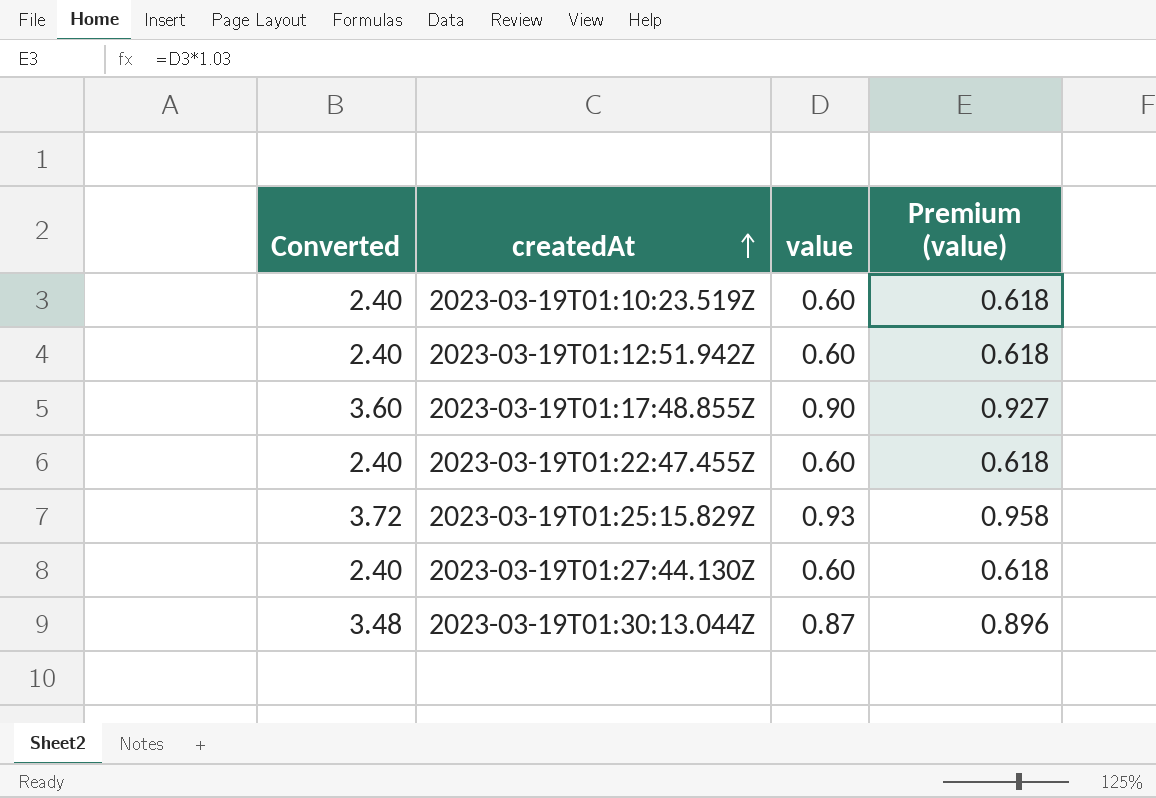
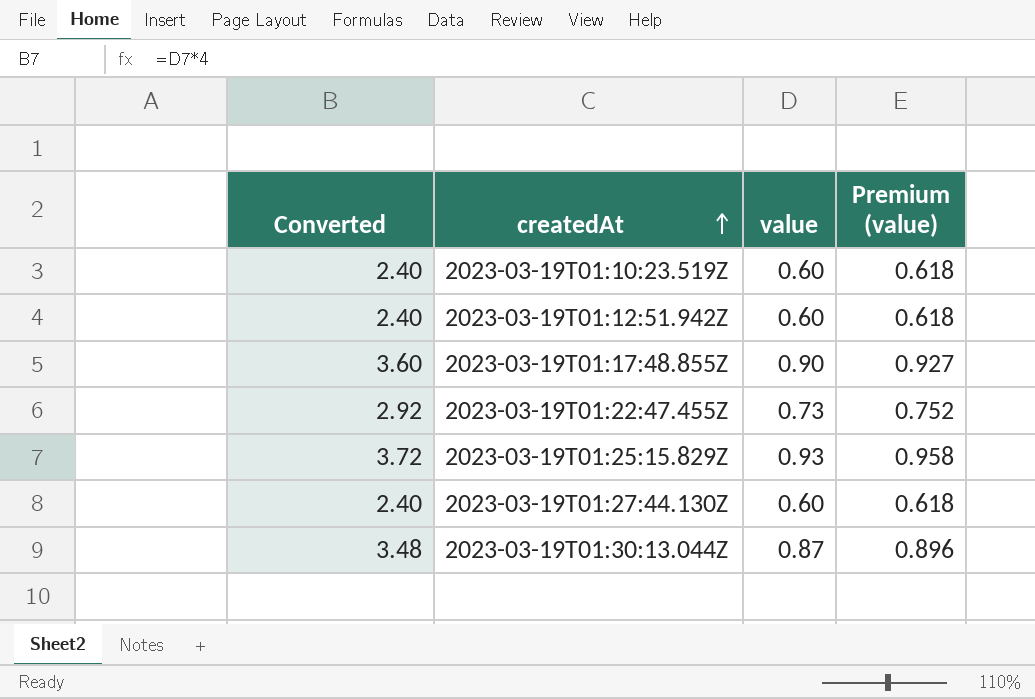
2023-03-19T01:22:47.455Z | Converted: 2.40 -> 2.92
2023-03-19T01:22:47.455Z | value: 0.60 -> 0.73
2023-03-19T01:22:47.455Z | Premium (value): 0.618 -> 0.752

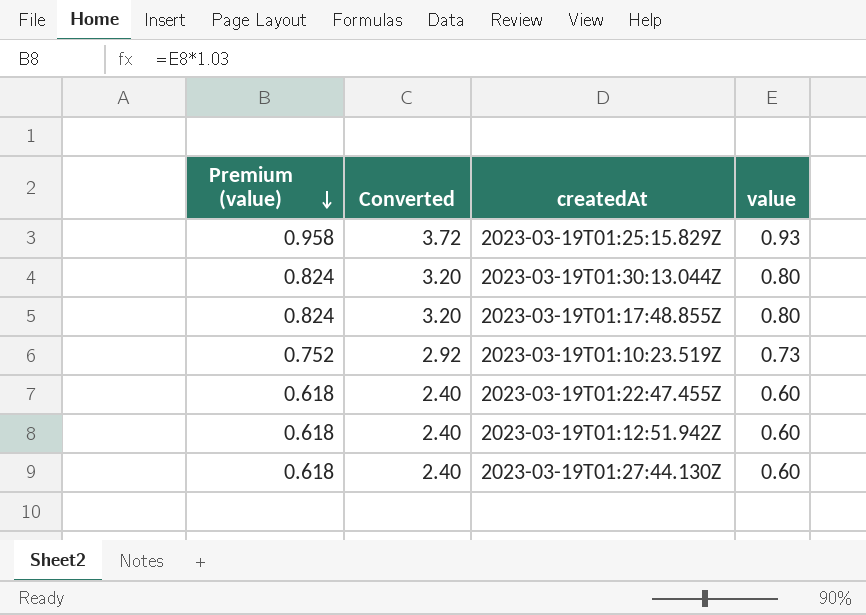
row order: createdAt ascending -> Premium (value) descending
column Premium (value) | position: 4 -> 1
2023-03-19T01:30:13.044Z | Premium (value): 0.896 -> 0.824
2023-03-19T01:30:13.044Z | Converted: 3.48 -> 3.20
2023-03-19T01:30:13.044Z | value: 0.87 -> 0.80
2023-03-19T01:17:48.855Z | Premium (value): 0.927 -> 0.824
2023-03-19T01:17:48.855Z | Converted: 3.60 -> 3.20
2023-03-19T01:17:48.855Z | value: 0.90 -> 0.80
2023-03-19T01:10:23.519Z | Premium (value): 0.618 -> 0.752
2023-03-19T01:10:23.519Z | Converted: 2.40 -> 2.92
2023-03-19T01:10:23.519Z | value: 0.60 -> 0.73
2023-03-19T01:22:47.455Z | Premium (value): 0.752 -> 0.618
2023-03-19T01:22:47.455Z | Converted: 2.92 -> 2.40
2023-03-19T01:22:47.455Z | value: 0.73 -> 0.60

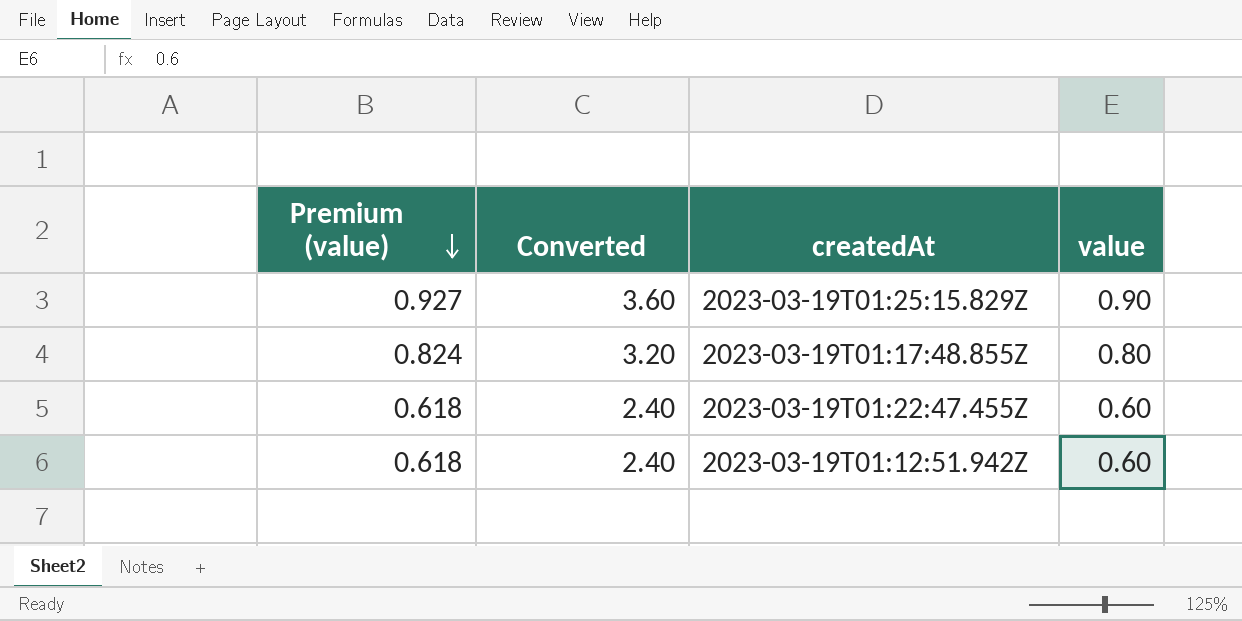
row 2023-03-19T01:30:13.044Z: 0.824 | 3.20 | 0.80 -> none
row 2023-03-19T01:10:23.519Z: 0.752 | 2.92 | 0.73 -> none
row 2023-03-19T01:27:44.130Z: 0.618 | 2.40 | 0.60 -> none
2023-03-19T01:25:15.829Z | Premium (value): 0.958 -> 0.927
2023-03-19T01:25:15.829Z | Converted: 3.72 -> 3.60
2023-03-19T01:25:15.829Z | value: 0.93 -> 0.90

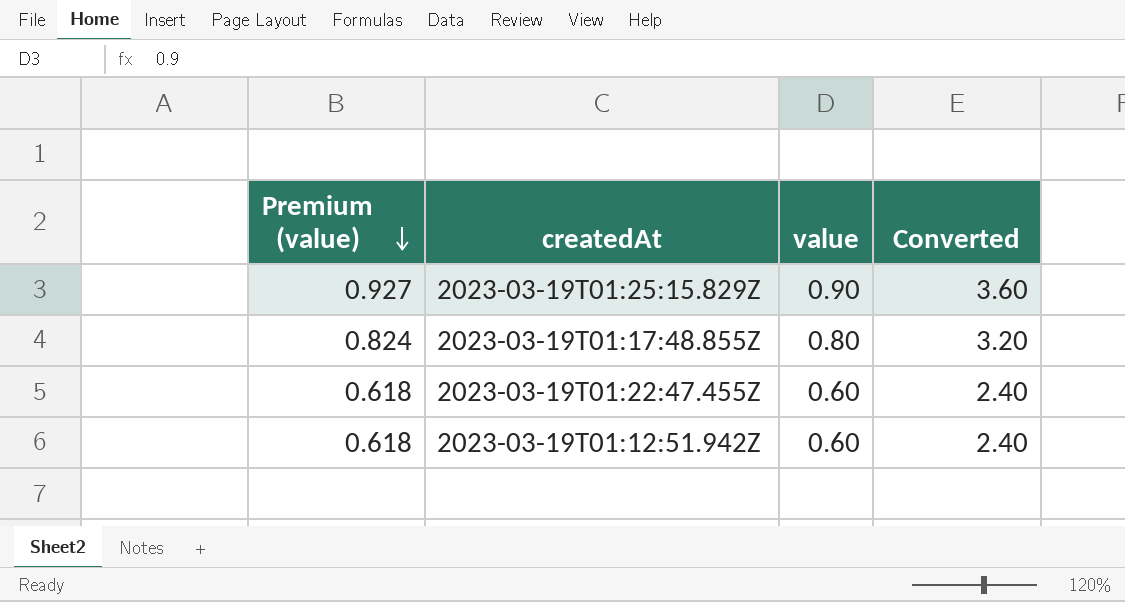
column Converted | position: 2 -> 4

